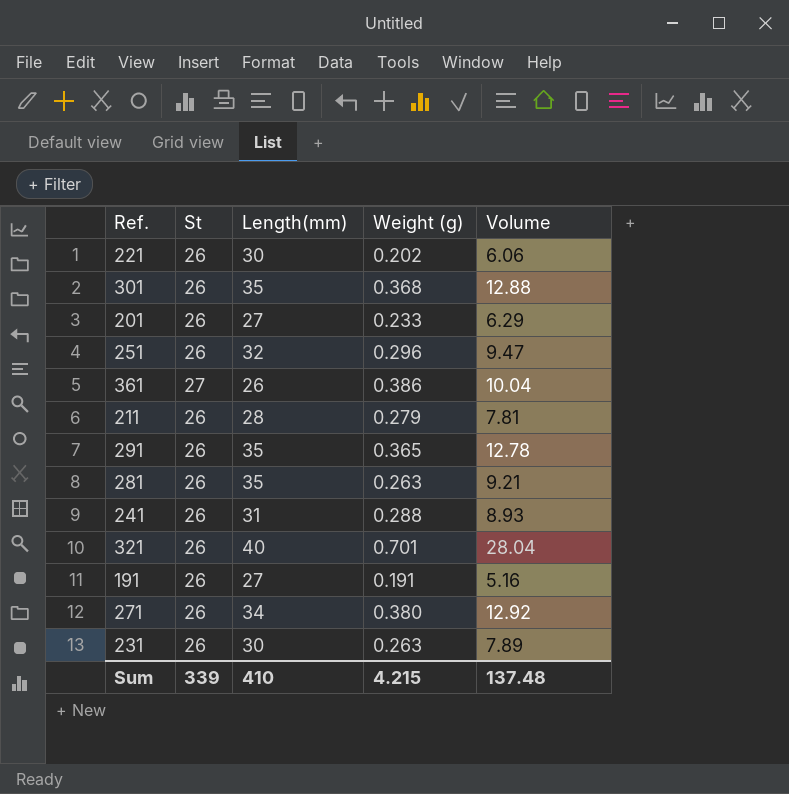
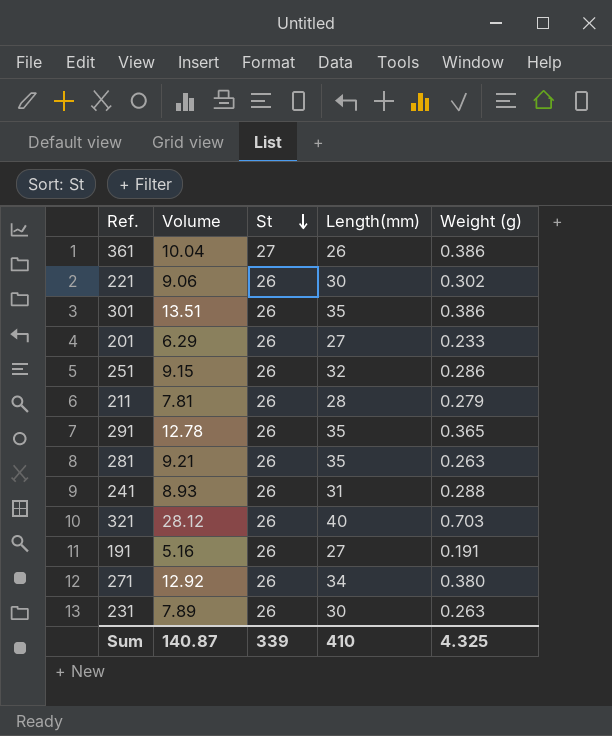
row order: none -> St descending
column Volume | position: 5 -> 2
221 | Volume: 6.06 -> 9.06
221 | Weight (g): 0.202 -> 0.302
301 | Volume: 12.88 -> 13.51
301 | Weight (g): 0.368 -> 0.386
251 | Volume: 9.47 -> 9.15
251 | Weight (g): 0.296 -> 0.286
321 | Volume: 28.04 -> 28.12
321 | Weight (g): 0.701 -> 0.703
Sum | Volume: 137.48 -> 140.87
Sum | Weight (g): 4.215 -> 4.325

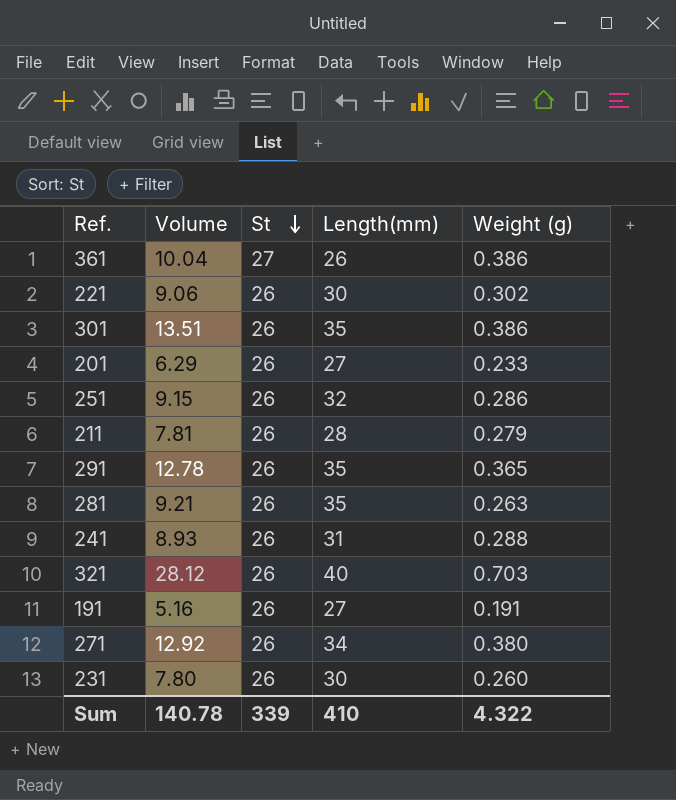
231 | Volume: 7.89 -> 7.80
231 | Weight (g): 0.263 -> 0.260
Sum | Volume: 140.87 -> 140.78
Sum | Weight (g): 4.325 -> 4.322

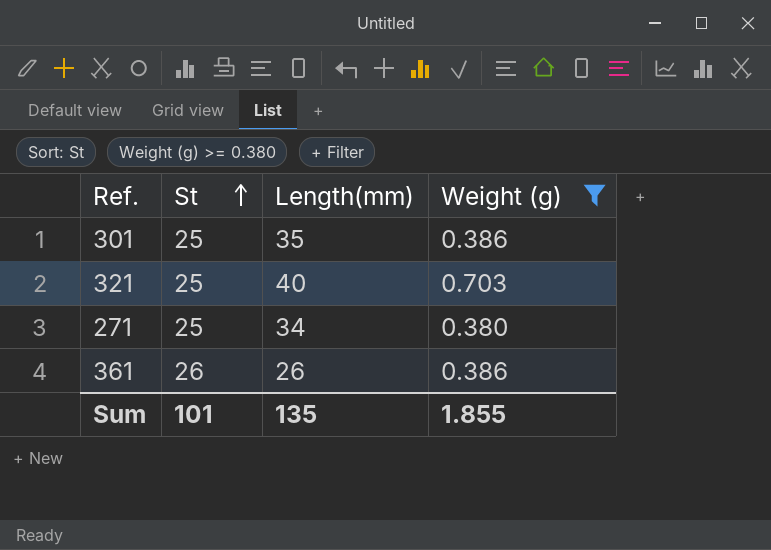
filter: none -> Weight (g) >= 0.380
row order: St descending -> St ascending
column Volume | formula: [Length(mm)] * [Weight (g)] -> none
301 | St: 26 -> 25
321 | St: 26 -> 25
271 | St: 26 -> 25
361 | St: 27 -> 26
Sum | St: 339 -> 101
Sum | Length(mm): 410 -> 135
Sum | Weight (g): 4.322 -> 1.855

